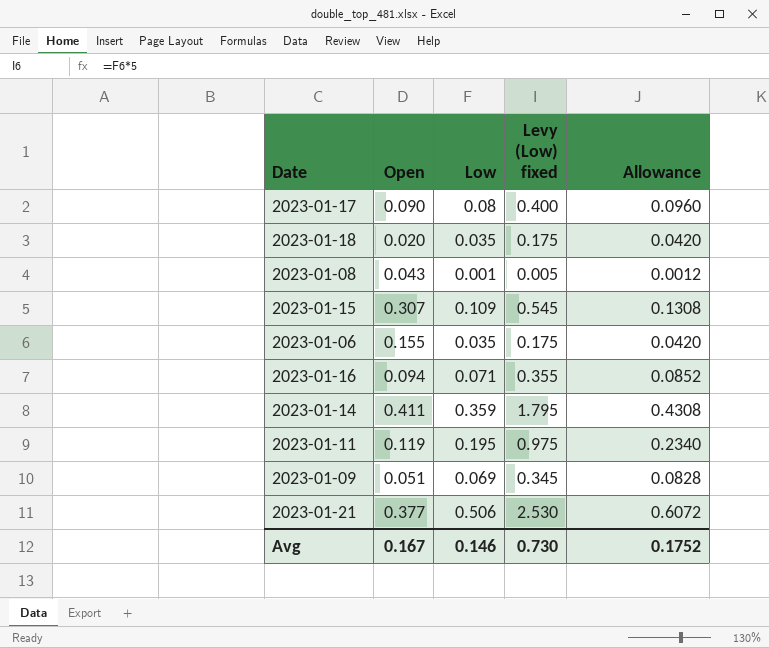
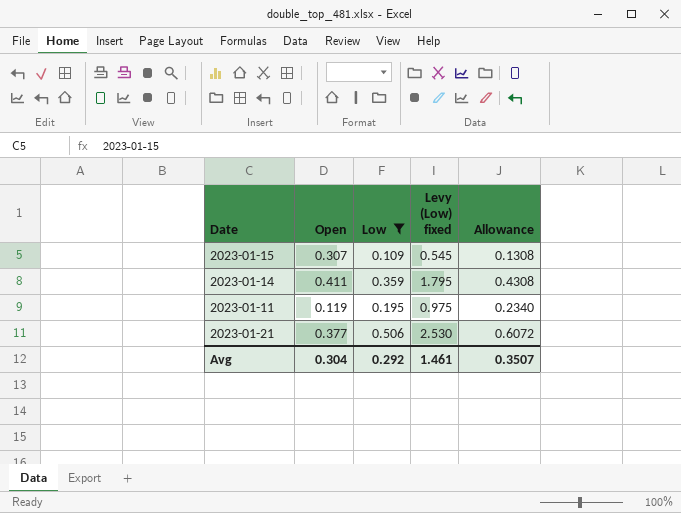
filter: none -> Low >= 0.109
Avg | Open: 0.167 -> 0.304
Avg | Low: 0.146 -> 0.292
Avg | Levy (Low) fixed: 0.730 -> 1.461
Avg | Allowance: 0.1752 -> 0.3507

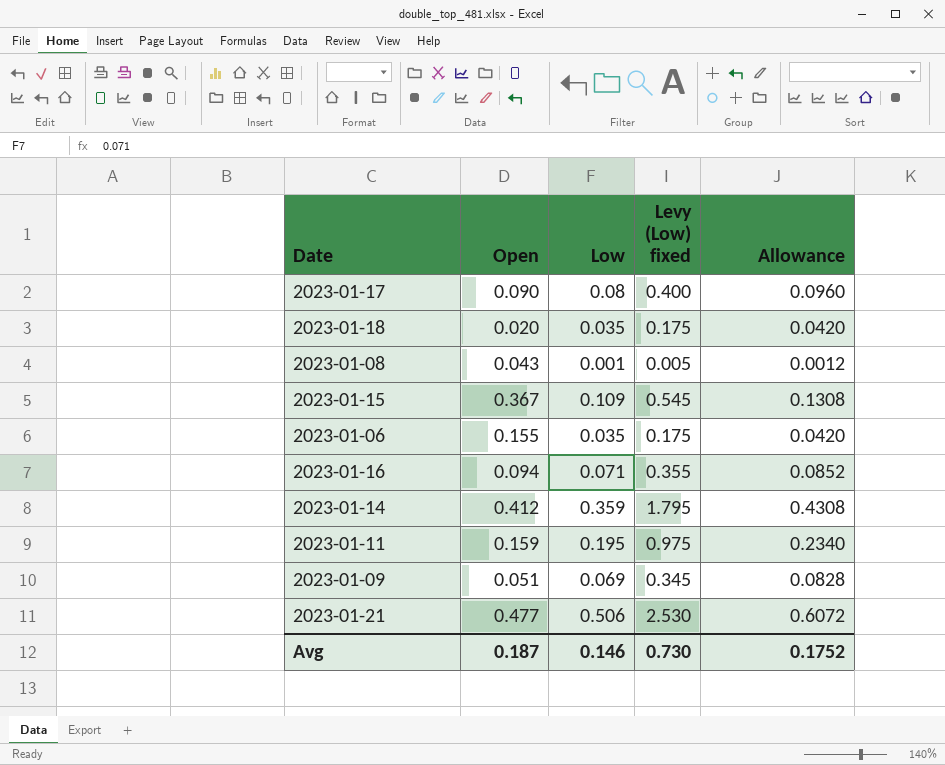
filter: Low >= 0.109 -> none
2023-01-15 | Open: 0.307 -> 0.367
2023-01-14 | Open: 0.411 -> 0.412
2023-01-11 | Open: 0.119 -> 0.159
2023-01-21 | Open: 0.377 -> 0.477
Avg | Open: 0.304 -> 0.187
Avg | Low: 0.292 -> 0.146
Avg | Levy (Low) fixed: 1.461 -> 0.730
Avg | Allowance: 0.3507 -> 0.1752

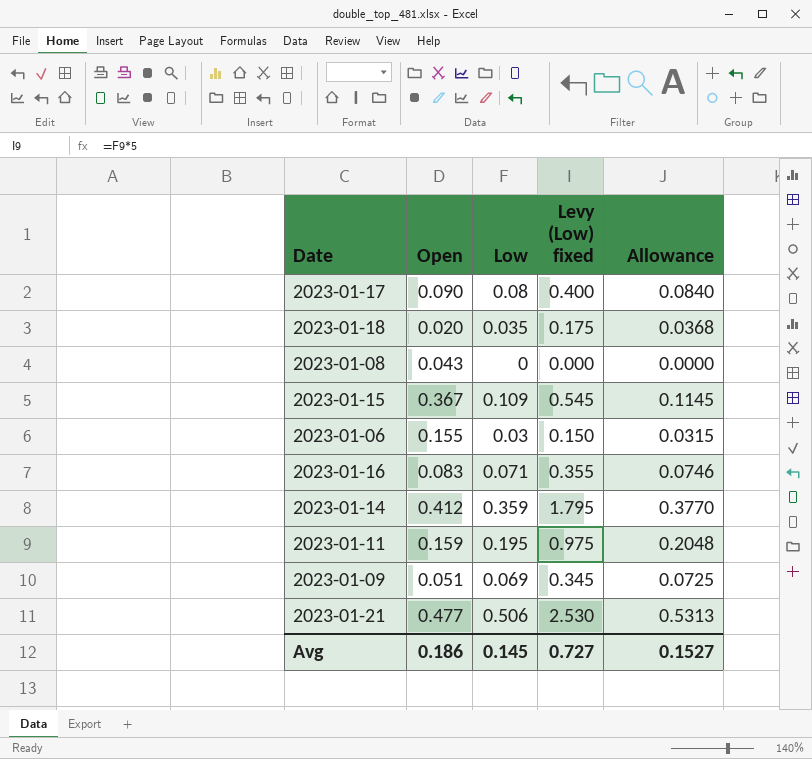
column Allowance | formula: [Low] * 1.2 -> [Low] * 1.05
2023-01-08 | Low: 0.001 -> 0
2023-01-08 | Levy (Low) fixed: 0.005 -> 0.000
2023-01-06 | Low: 0.035 -> 0.03
2023-01-06 | Levy (Low) fixed: 0.175 -> 0.150
2023-01-16 | Open: 0.094 -> 0.083
Avg | Open: 0.187 -> 0.186
Avg | Low: 0.146 -> 0.145
Avg | Levy (Low) fixed: 0.730 -> 0.727
Avg | Allowance: 0.1752 -> 0.1527

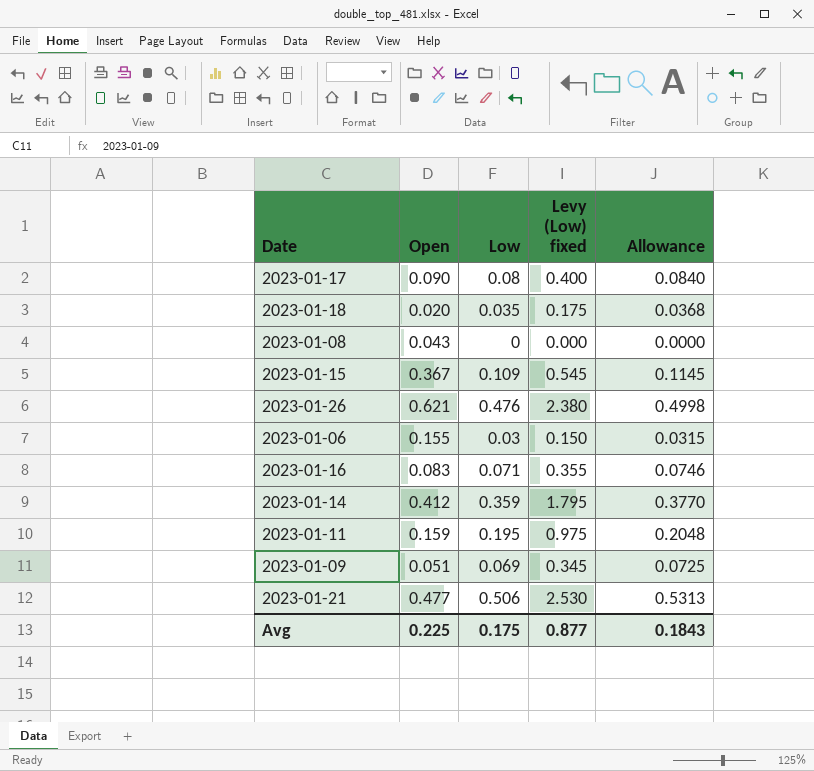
row 2023-01-26: none -> 0.621 | 0.476 | 2.380 | 0.4998
Avg | Open: 0.186 -> 0.225
Avg | Low: 0.145 -> 0.175
Avg | Levy (Low) fixed: 0.727 -> 0.877
Avg | Allowance: 0.1527 -> 0.1843

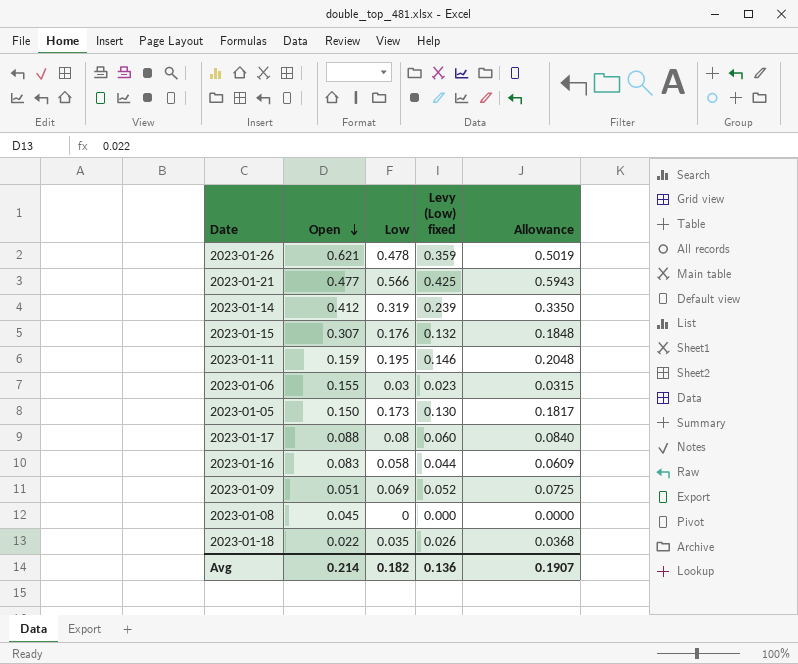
row order: none -> Open descending
column Levy (Low) fixed | formula: [Low] * 5 -> [Low] * 0.75
2023-01-26 | Low: 0.476 -> 0.478
2023-01-26 | Allowance: 0.4998 -> 0.5019
2023-01-21 | Low: 0.506 -> 0.566
2023-01-21 | Allowance: 0.5313 -> 0.5943
2023-01-14 | Low: 0.359 -> 0.319
2023-01-14 | Allowance: 0.3770 -> 0.3350
2023-01-15 | Open: 0.367 -> 0.307
2023-01-15 | Low: 0.109 -> 0.176
2023-01-15 | Allowance: 0.1145 -> 0.1848
row 2023-01-05: none -> 0.150 | 0.173 | 0.130 | 0.1817
2023-01-17 | Open: 0.090 -> 0.088
2023-01-16 | Low: 0.071 -> 0.058
2023-01-16 | Allowance: 0.0746 -> 0.0609
2023-01-08 | Open: 0.043 -> 0.045
2023-01-18 | Open: 0.020 -> 0.022
Avg | Open: 0.225 -> 0.214
Avg | Low: 0.175 -> 0.182
Avg | Levy (Low) fixed: 0.877 -> 0.136
Avg | Allowance: 0.1843 -> 0.1907

